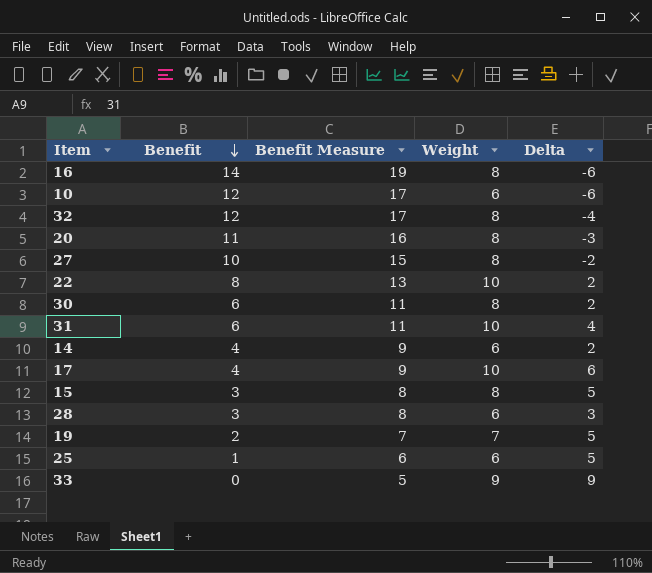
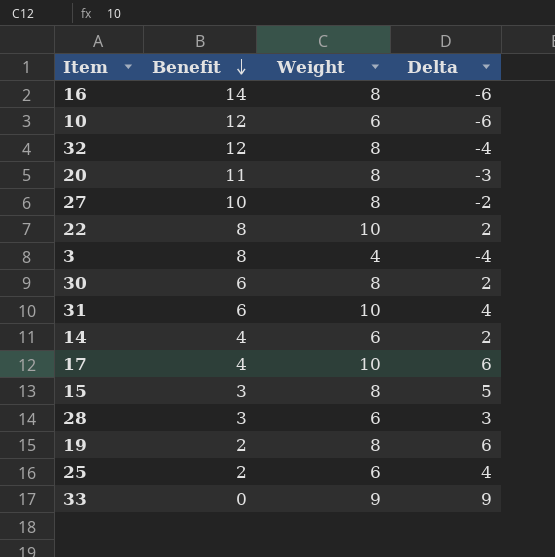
column Benefit Measure | formula: [Benefit] + 5 -> none
row 3: none -> 8 | 4 | -4
19 | Weight: 7 -> 8
19 | Delta: 5 -> 6
25 | Benefit: 1 -> 2
25 | Delta: 5 -> 4

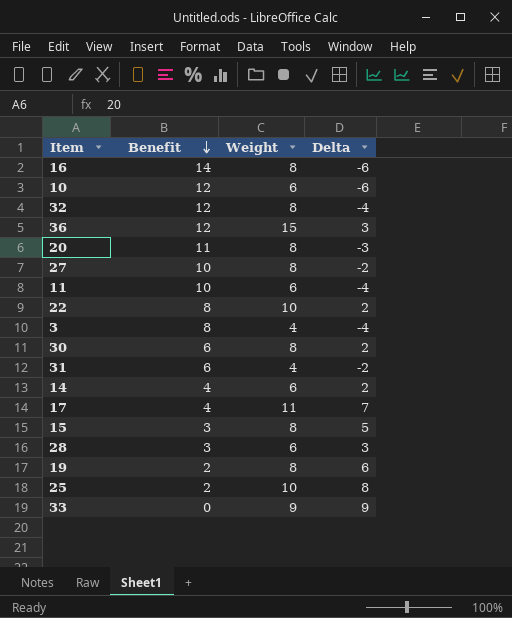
row 36: none -> 12 | 15 | 3
row 11: none -> 10 | 6 | -4
31 | Weight: 10 -> 4
31 | Delta: 4 -> -2
17 | Weight: 10 -> 11
17 | Delta: 6 -> 7
25 | Weight: 6 -> 10
25 | Delta: 4 -> 8

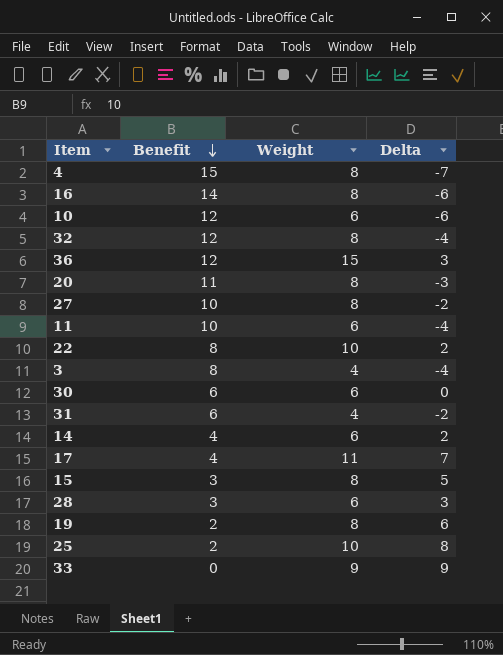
row 4: none -> 15 | 8 | -7
30 | Weight: 8 -> 6
30 | Delta: 2 -> 0

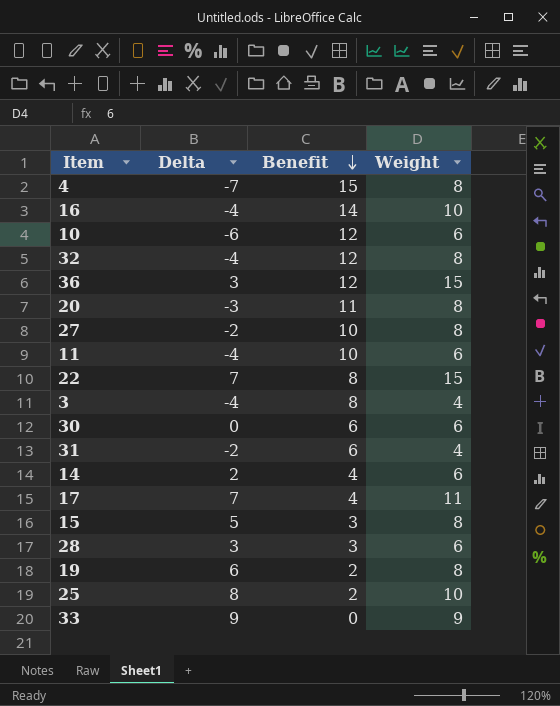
column Delta | position: 4 -> 2
16 | Delta: -6 -> -4
16 | Weight: 8 -> 10
22 | Delta: 2 -> 7
22 | Weight: 10 -> 15

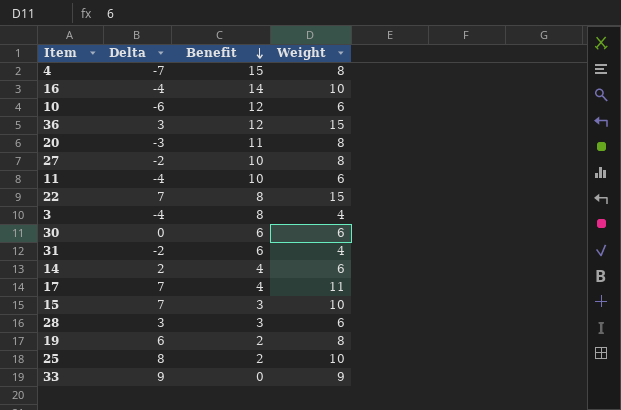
row 32: -4 | 12 | 8 -> none
15 | Delta: 5 -> 7
15 | Weight: 8 -> 10

